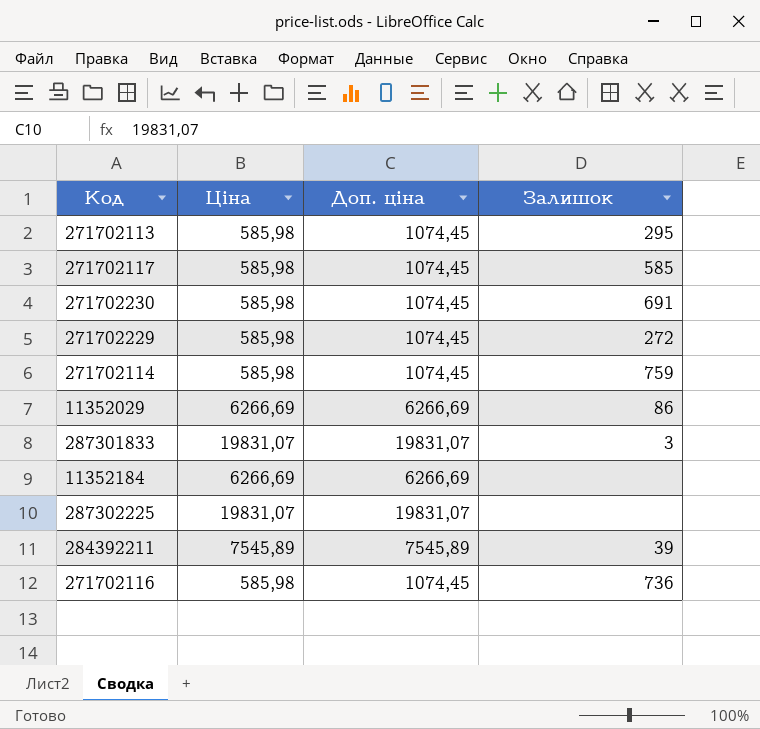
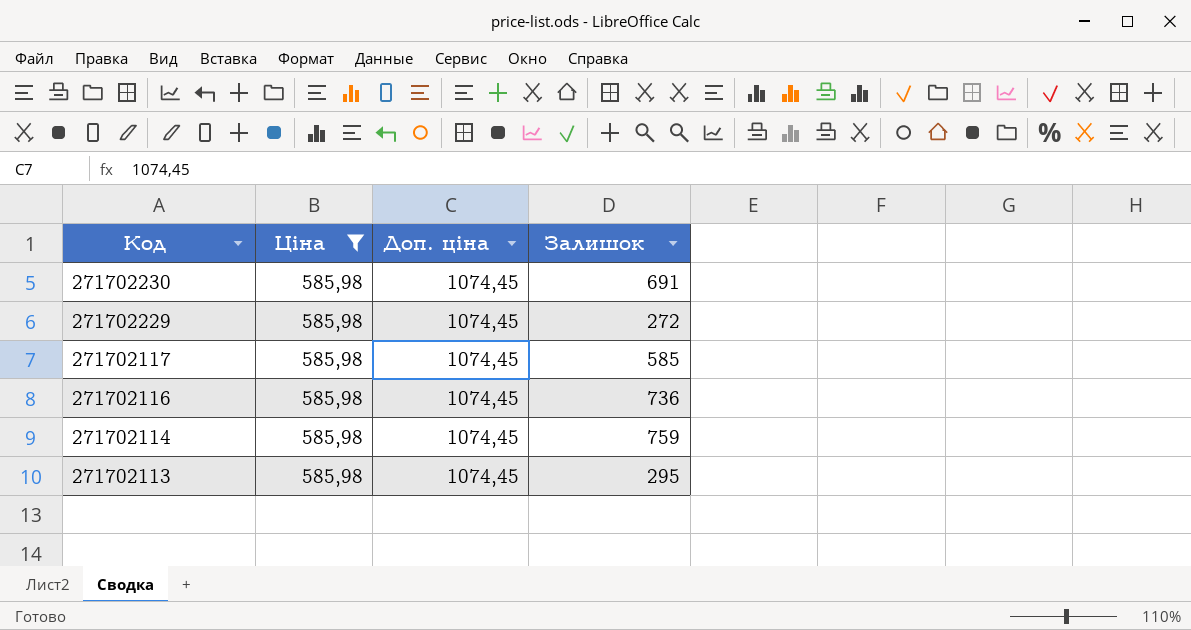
filter: none -> Ціна = 585,98
row order: none -> Код descending

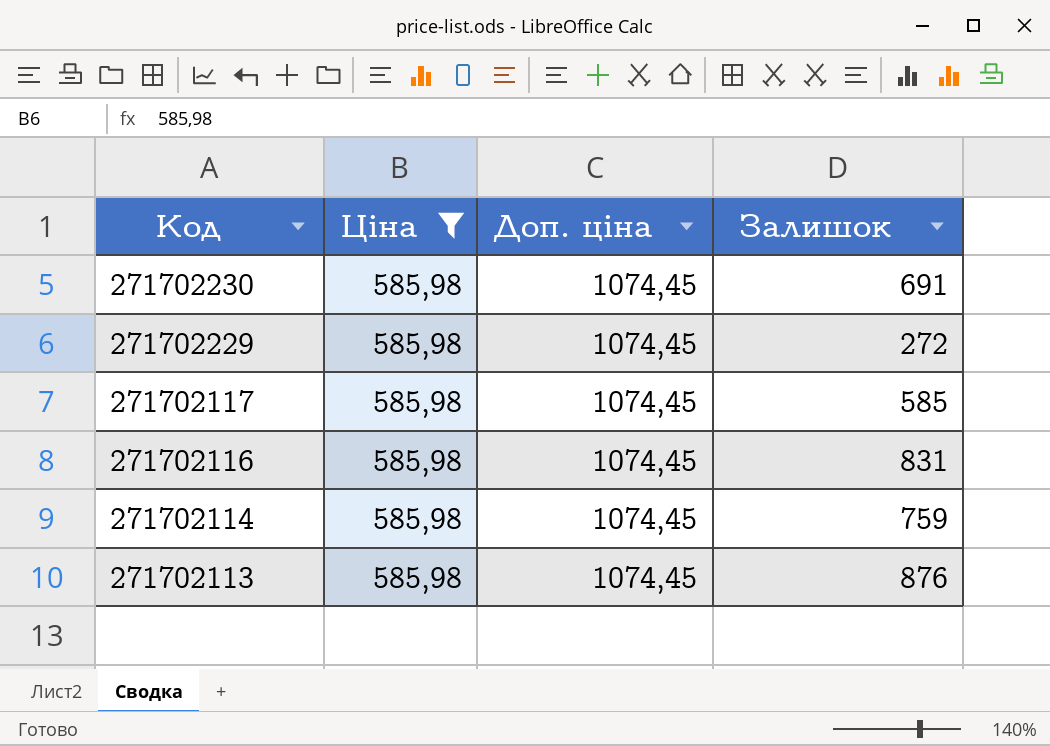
271702116 | Залишок: 736 -> 831
271702113 | Залишок: 295 -> 876

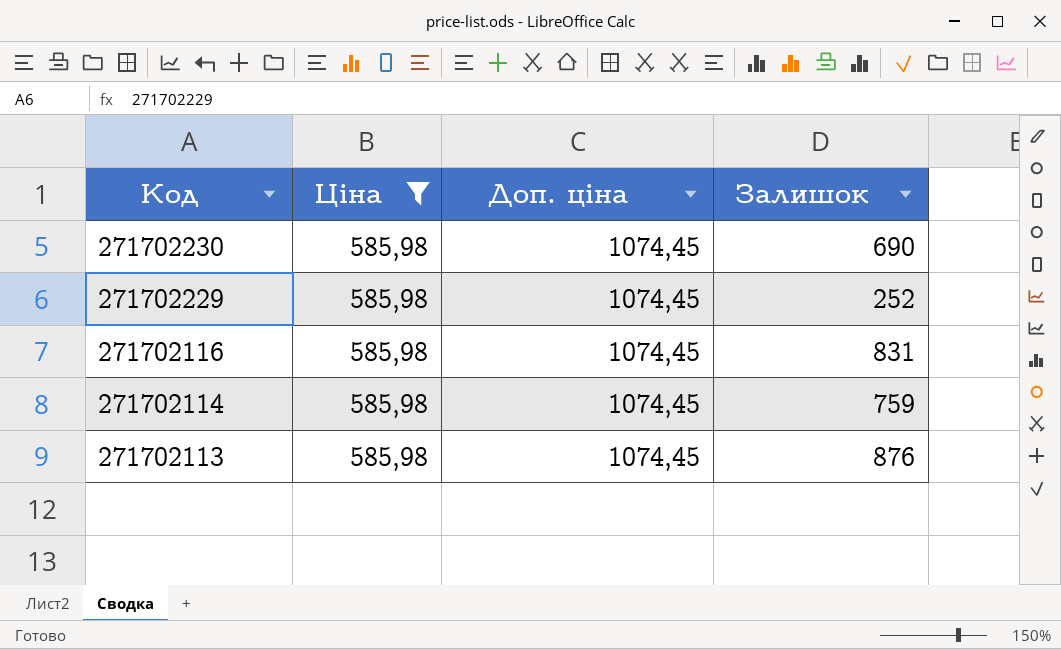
row 271702117: 585,98 | 1074,45 | 585 -> none
271702230 | Залишок: 691 -> 690
271702229 | Залишок: 272 -> 252

